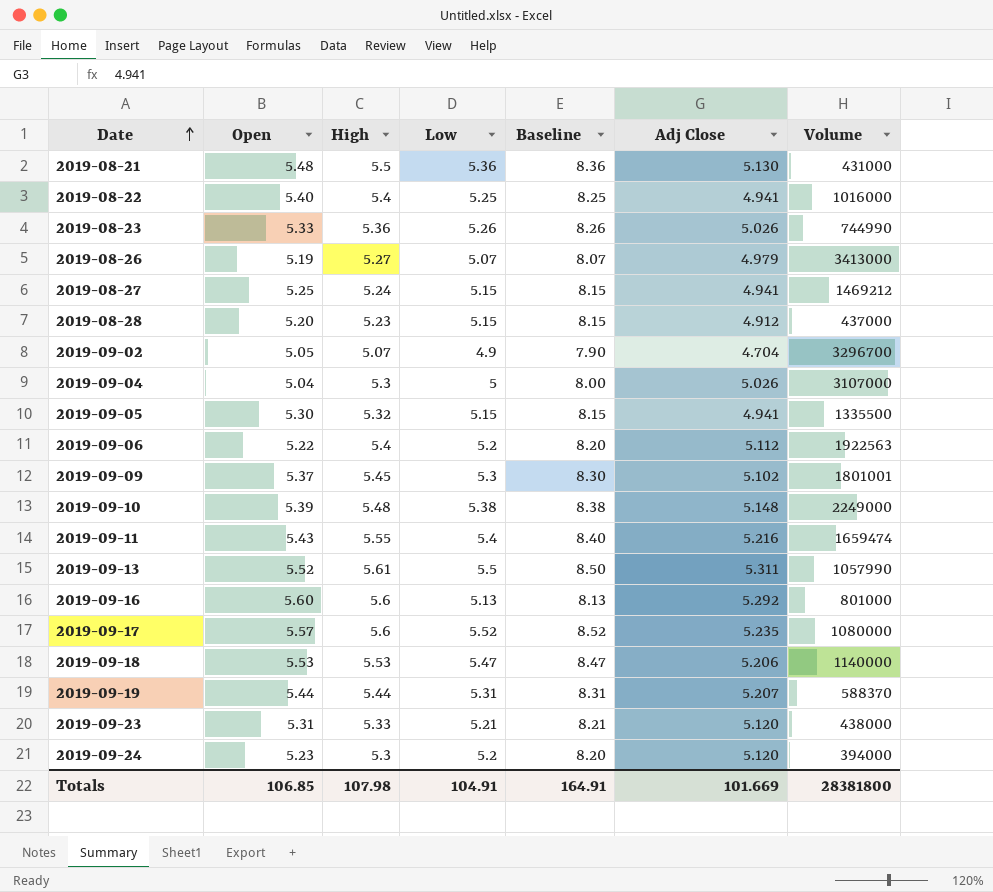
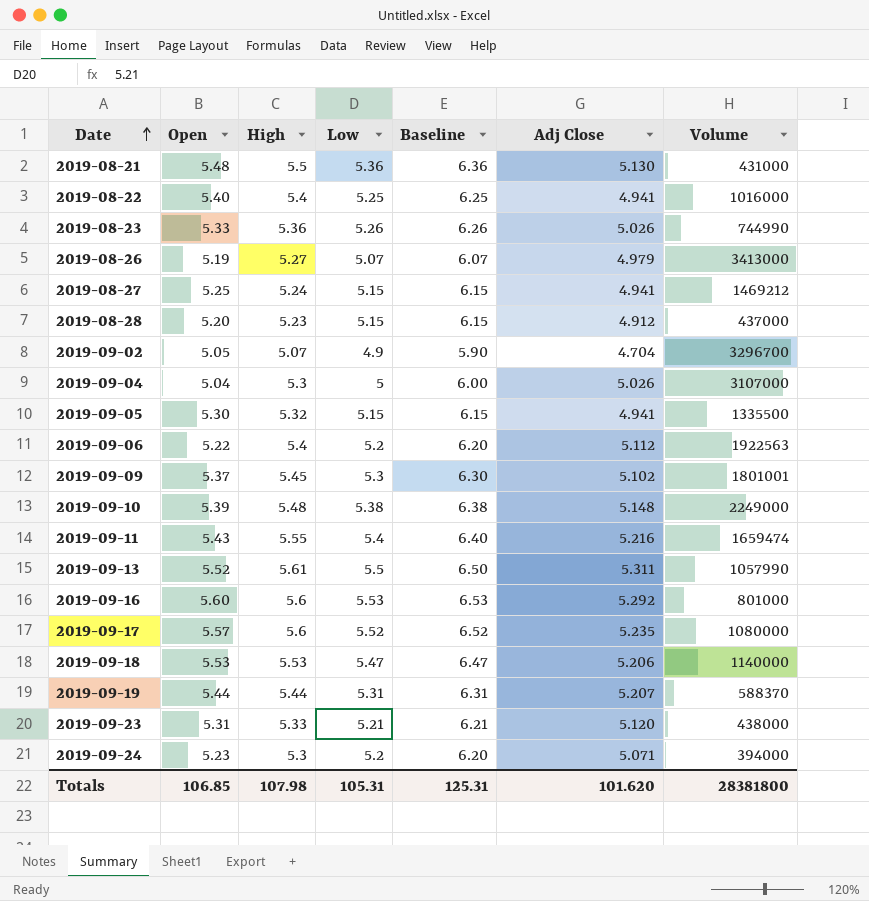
column Baseline | formula: [Low] + 3 -> [Low] + 1
2019-09-16 | Low: 5.13 -> 5.53
2019-09-24 | Adj Close: 5.120 -> 5.071
Totals | Low: 104.91 -> 105.31
Totals | Baseline: 164.91 -> 125.31
Totals | Adj Close: 101.669 -> 101.620

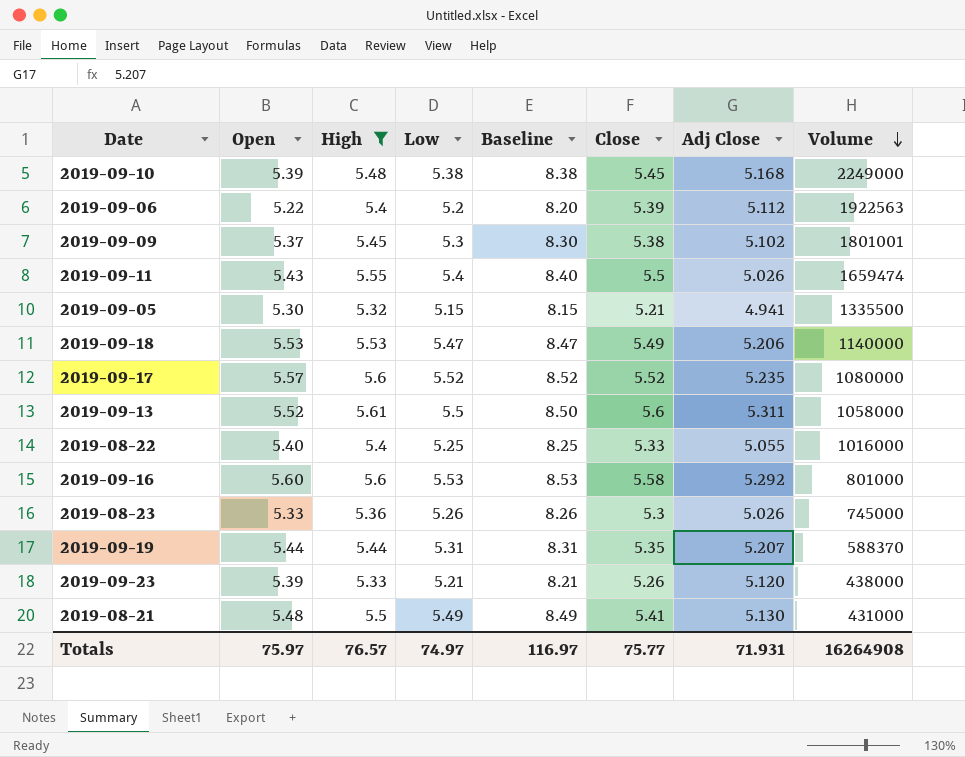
filter: none -> High >= 5.32
row order: Date ascending -> Volume descending
column Baseline | formula: [Low] + 1 -> [Low] + 3
column Close | position: none -> 6
2019-09-10 | Adj Close: 5.148 -> 5.168
2019-09-11 | Adj Close: 5.216 -> 5.026
2019-09-13 | Volume: 1057990 -> 1058000
2019-08-22 | Adj Close: 4.941 -> 5.055
2019-08-23 | Volume: 744990 -> 745000
2019-09-23 | Open: 5.31 -> 5.39
2019-08-21 | Low: 5.36 -> 5.49
Totals | Open: 106.85 -> 75.97
Totals | High: 107.98 -> 76.57
Totals | Low: 105.31 -> 74.97
Totals | Baseline: 125.31 -> 116.97
Totals | Adj Close: 101.620 -> 71.931
Totals | Volume: 28381800 -> 16264908

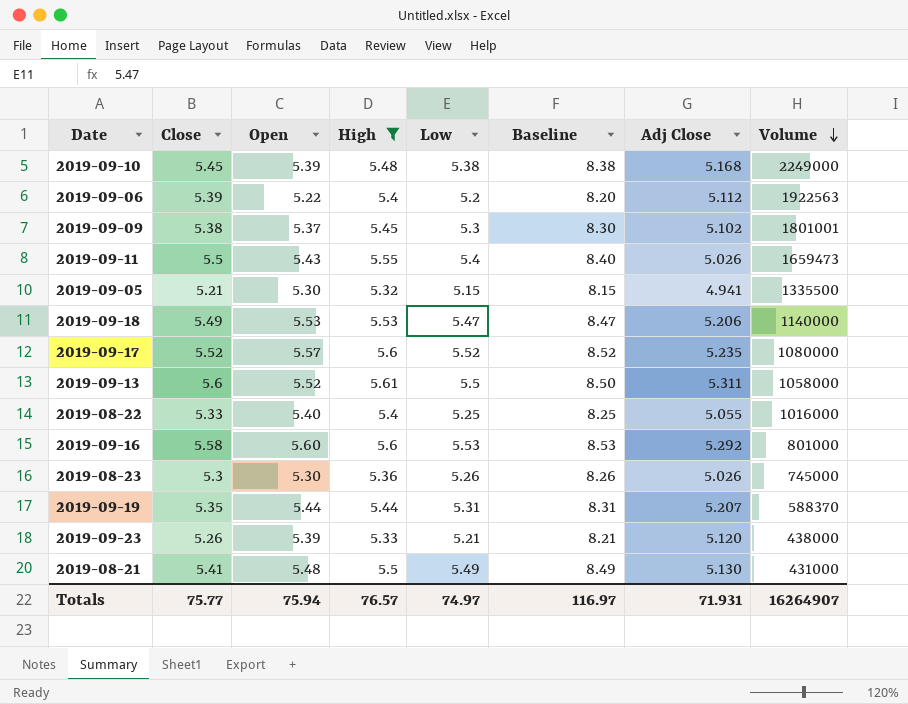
column Close | position: 6 -> 2
2019-09-11 | Volume: 1659474 -> 1659473
2019-08-23 | Open: 5.33 -> 5.30
Totals | Open: 75.97 -> 75.94
Totals | Volume: 16264908 -> 16264907

